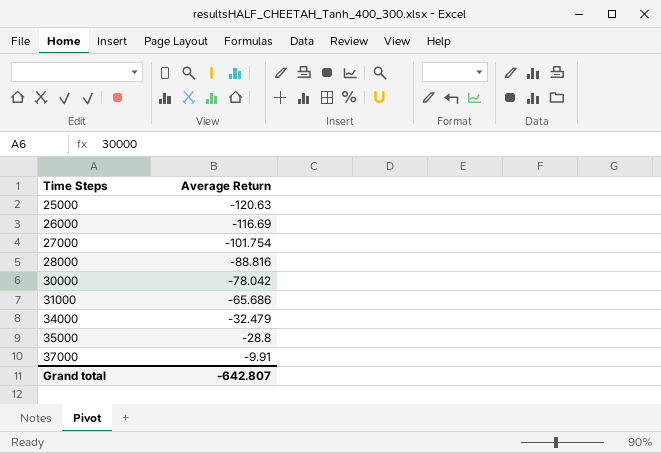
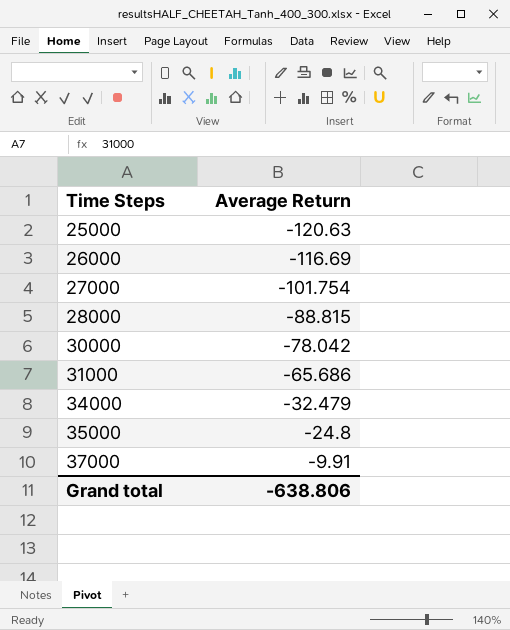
28000 | Average Return: -88.816 -> -88.815
35000 | Average Return: -28.8 -> -24.8
Grand total | Average Return: -642.807 -> -638.806

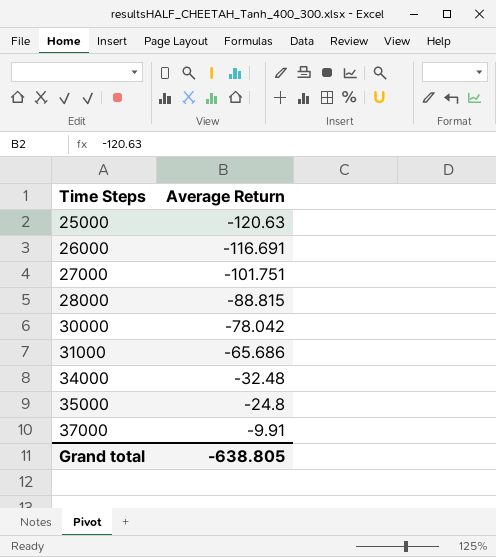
26000 | Average Return: -116.69 -> -116.691
27000 | Average Return: -101.754 -> -101.751
34000 | Average Return: -32.479 -> -32.48
Grand total | Average Return: -638.806 -> -638.805

